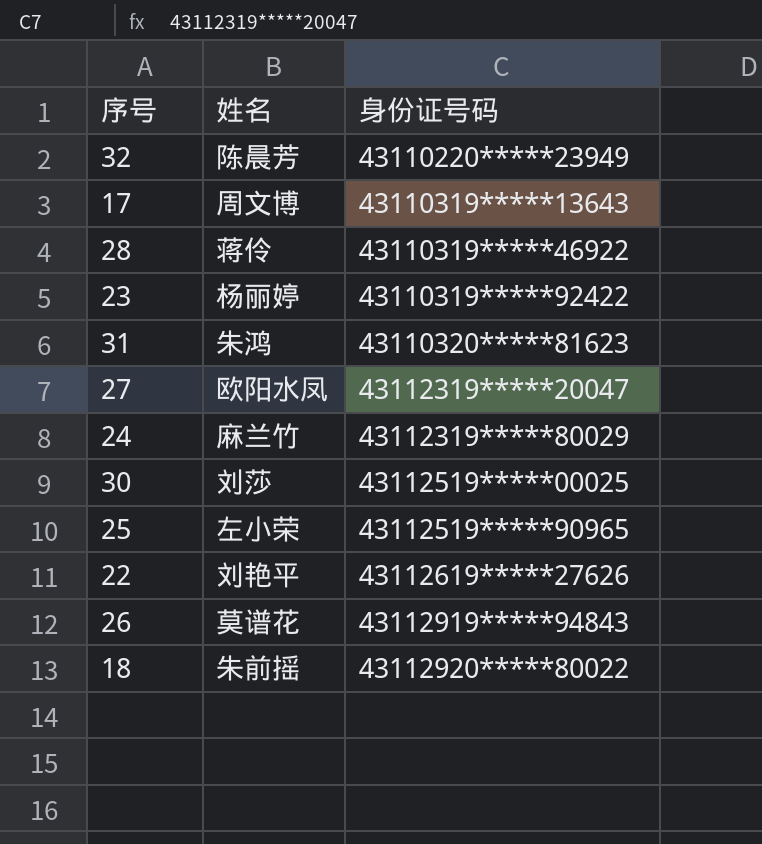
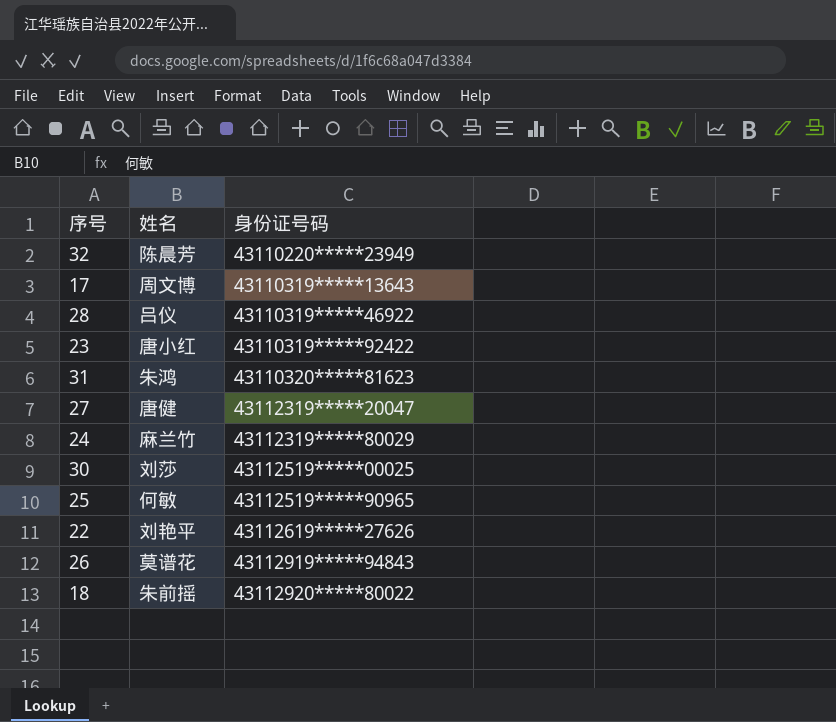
28 | 姓名: 蒋伶 -> 吕仪
23 | 姓名: 杨丽婷 -> 唐小红
27 | 姓名: 欧阳水凤 -> 唐健
25 | 姓名: 左小荣 -> 何敏

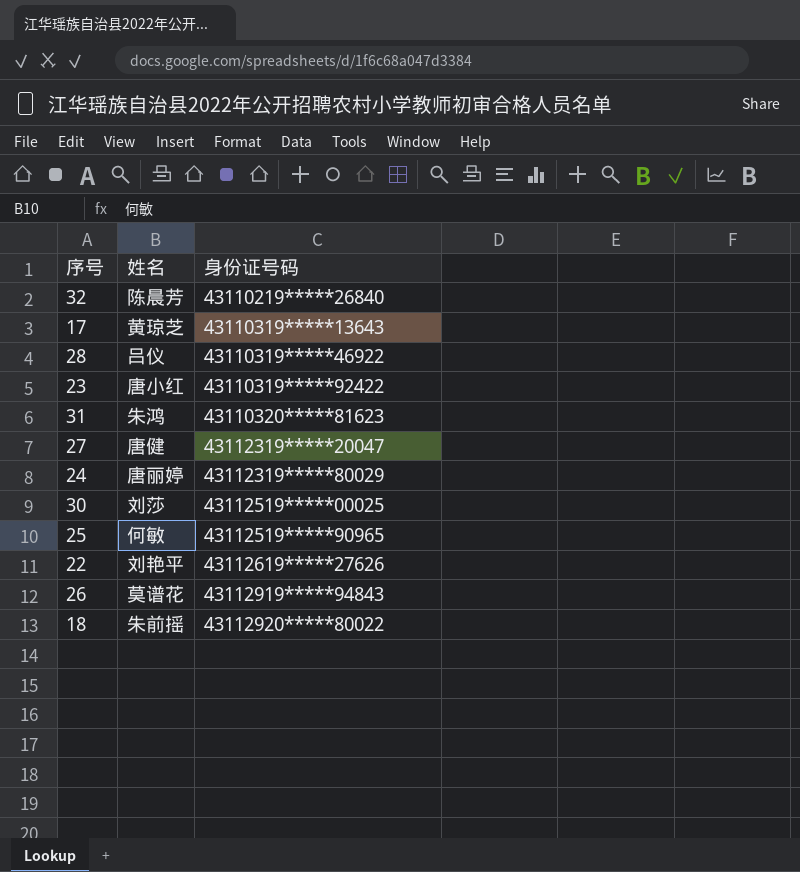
32 | 身份证号码: 43110220*****23949 -> 43110219*****26840
17 | 姓名: 周文博 -> 黄琼芝
24 | 姓名: 麻兰竹 -> 唐丽婷

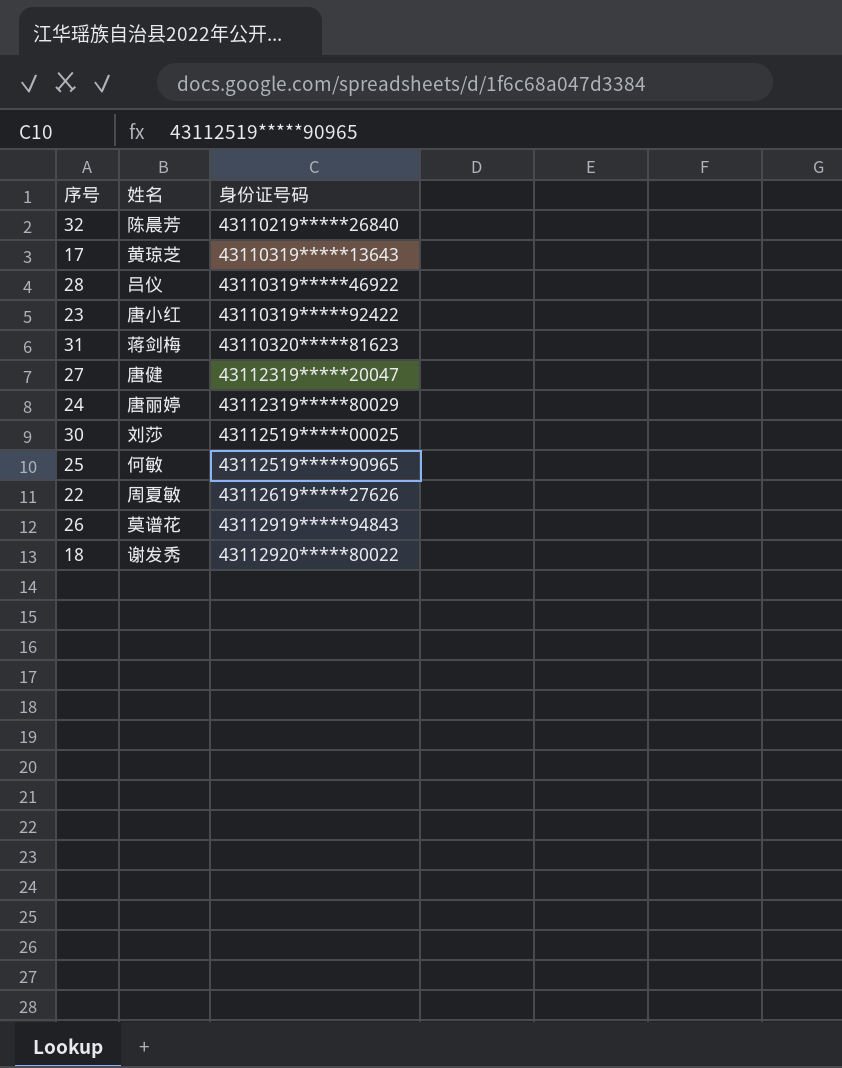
31 | 姓名: 朱鸿 -> 蒋剑梅
22 | 姓名: 刘艳平 -> 周夏敏
18 | 姓名: 朱前摇 -> 谢发秀

